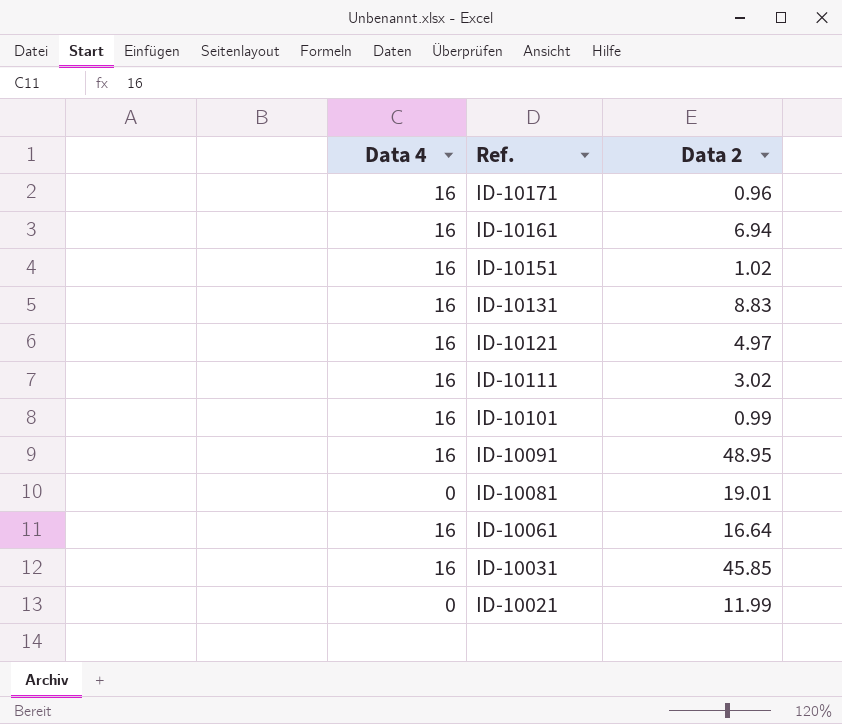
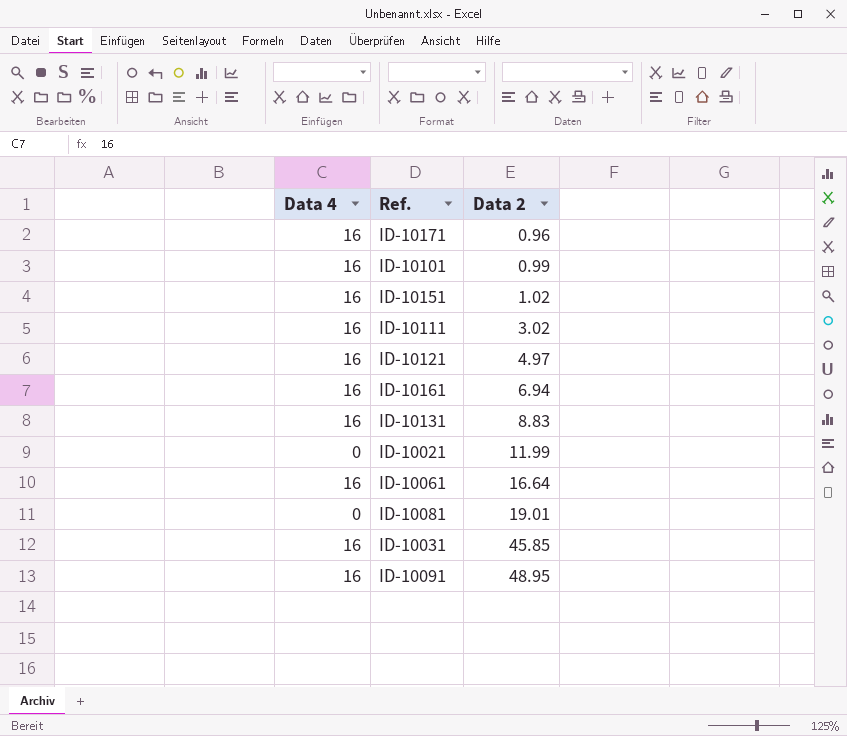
row order: Ref. descending -> Data 2 ascending

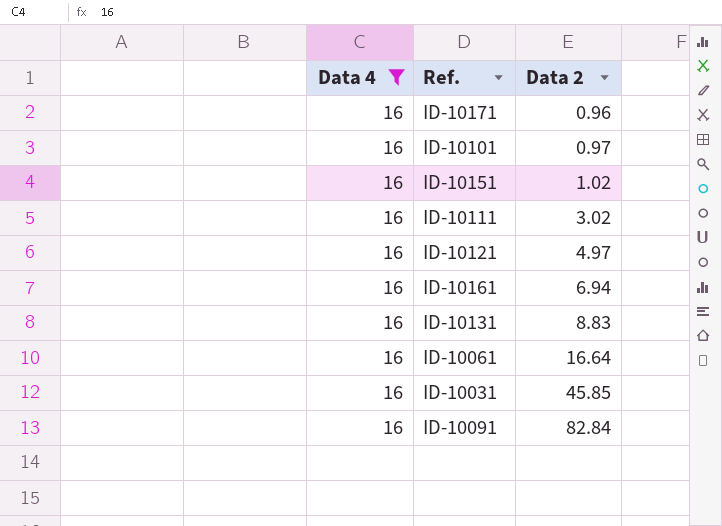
filter: none -> Data 4 = 16
ID-10101 | Data 2: 0.99 -> 0.97
ID-10091 | Data 2: 48.95 -> 82.84

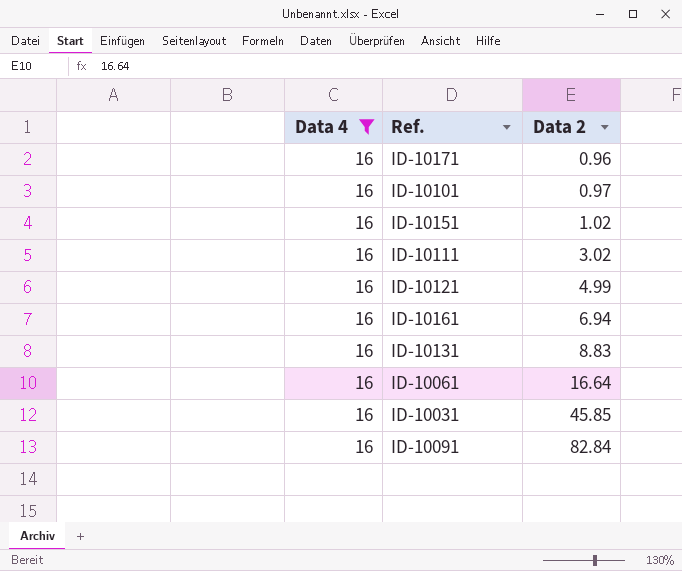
ID-10121 | Data 2: 4.97 -> 4.99

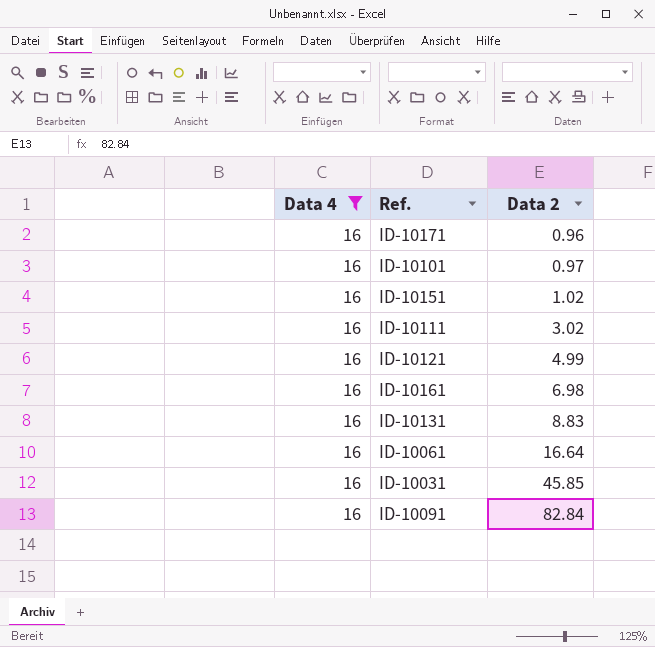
ID-10161 | Data 2: 6.94 -> 6.98

